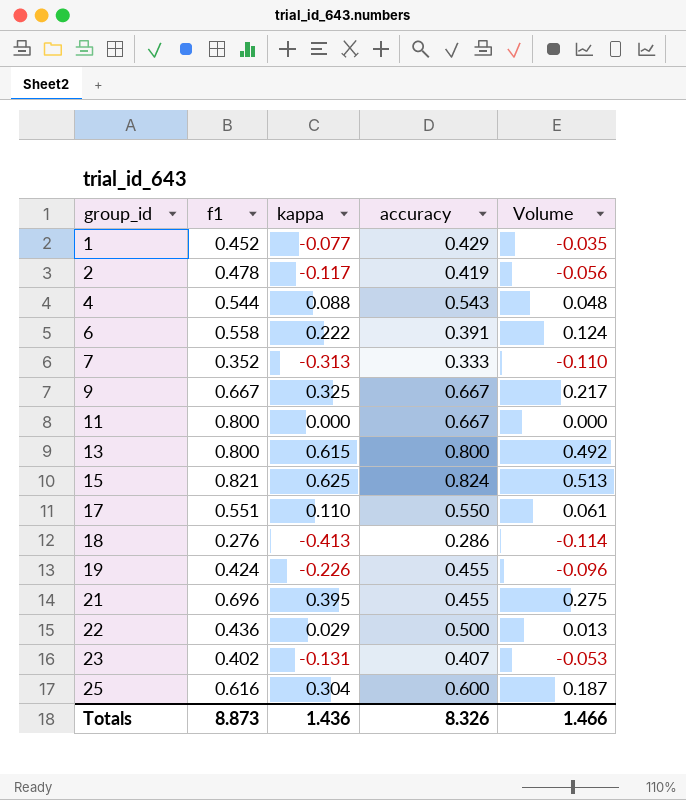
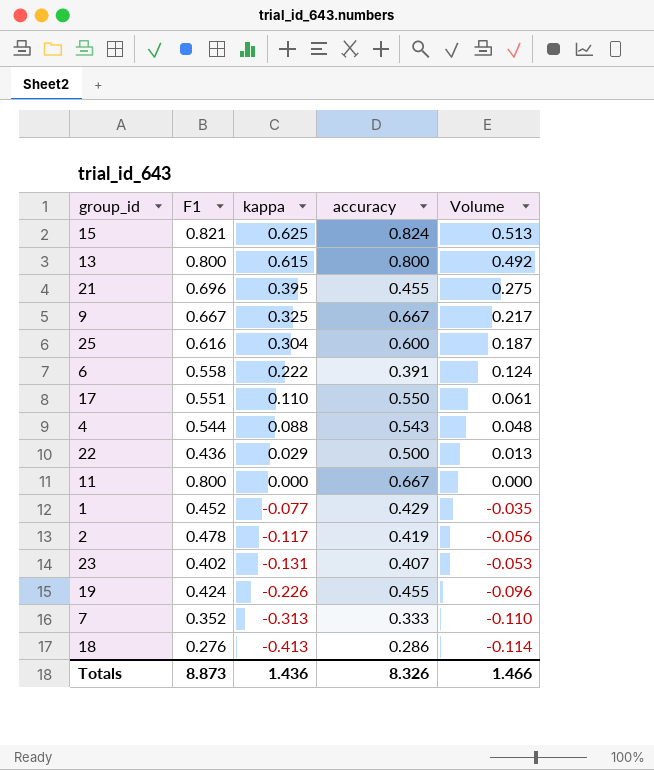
row order: group_id ascending -> kappa descending
column name: f1 -> F1

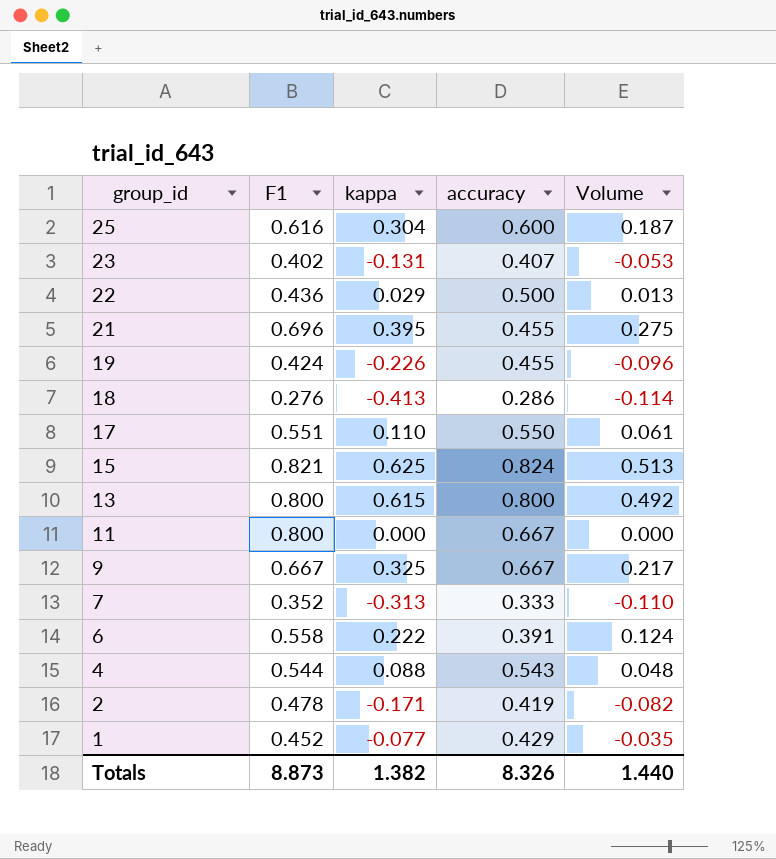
row order: kappa descending -> group_id descending
2 | kappa: -0.117 -> -0.171
2 | Volume: -0.056 -> -0.082
Totals | kappa: 1.436 -> 1.382
Totals | Volume: 1.466 -> 1.440

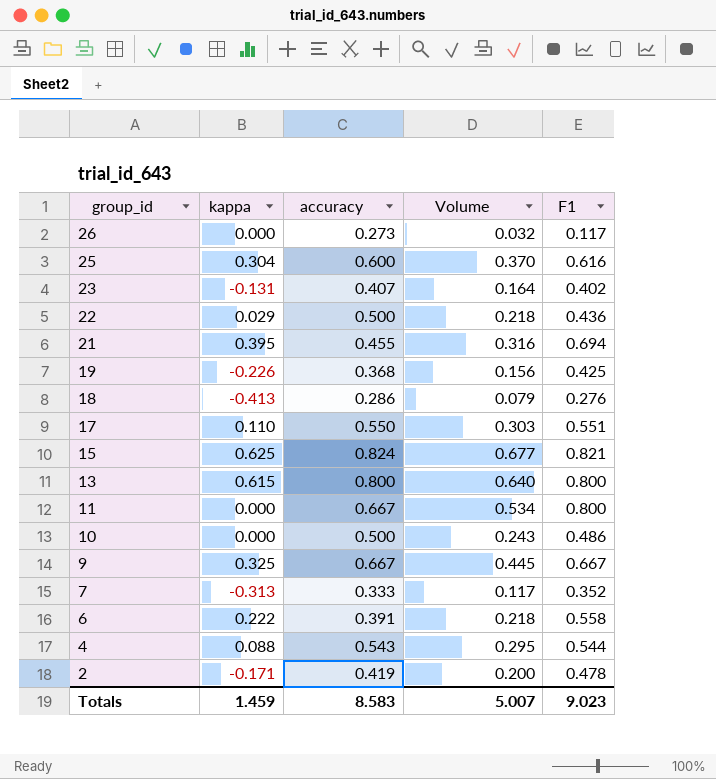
column Volume | formula: [F1] * [kappa] -> [accuracy] * [F1]
column F1 | position: 2 -> 5
row 1: 0.452 | -0.077 | 0.429 | -0.035 -> none
row 26: none -> 0.000 | 0.273 | 0.032 | 0.117
21 | F1: 0.696 -> 0.694
19 | accuracy: 0.455 -> 0.368
19 | F1: 0.424 -> 0.425
row 10: none -> 0.000 | 0.500 | 0.243 | 0.486
Totals | kappa: 1.382 -> 1.459
Totals | accuracy: 8.326 -> 8.583
Totals | Volume: 1.440 -> 5.007
Totals | F1: 8.873 -> 9.023

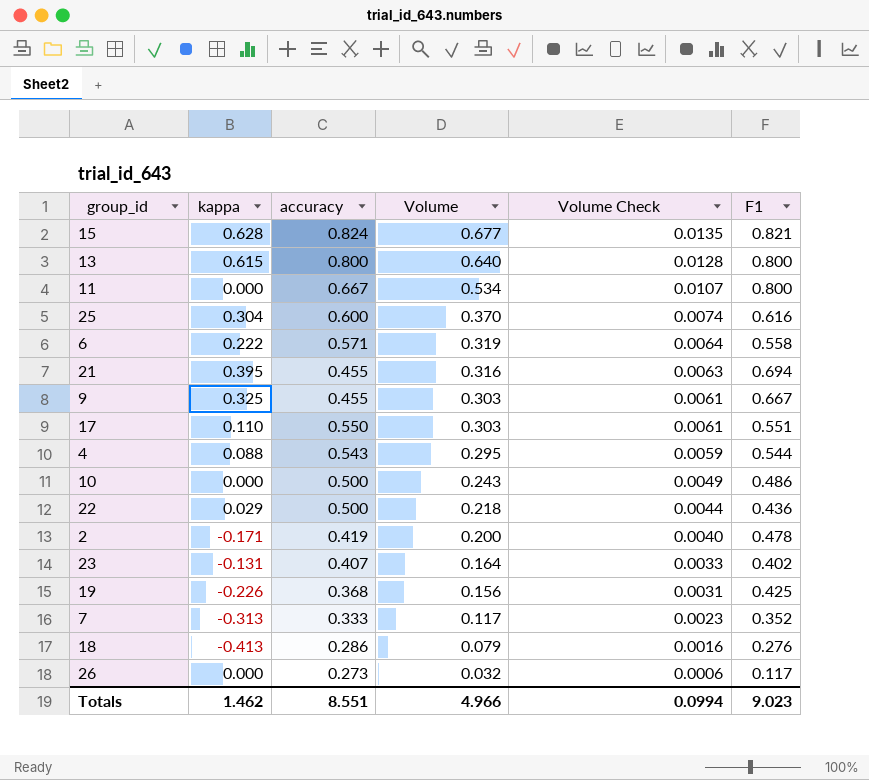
row order: group_id descending -> Volume descending
column Volume Check | formula: none -> [Volume] * 0.02
15 | kappa: 0.625 -> 0.628
6 | accuracy: 0.391 -> 0.571
6 | Volume: 0.218 -> 0.319
9 | accuracy: 0.667 -> 0.455
9 | Volume: 0.445 -> 0.303
Totals | kappa: 1.459 -> 1.462
Totals | accuracy: 8.583 -> 8.551
Totals | Volume: 5.007 -> 4.966

